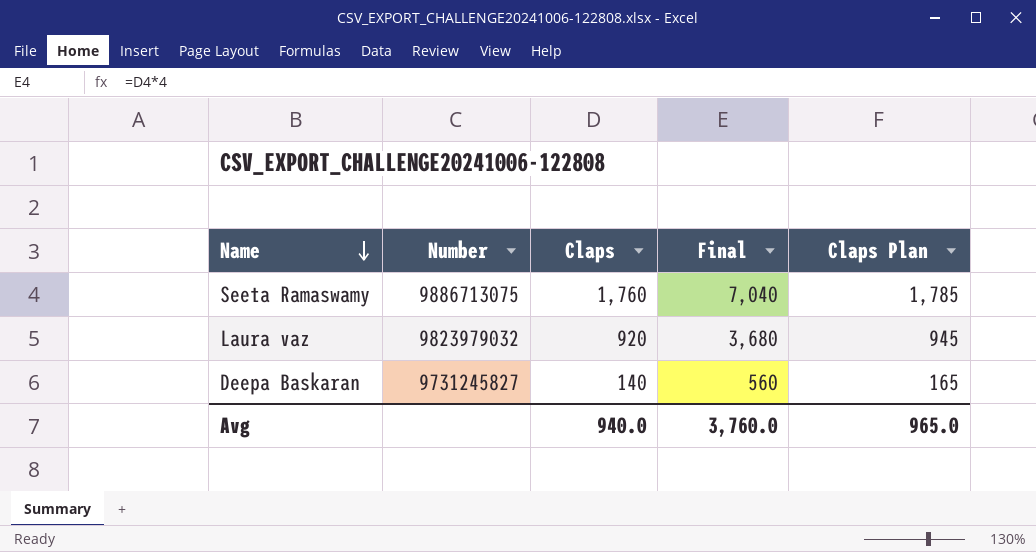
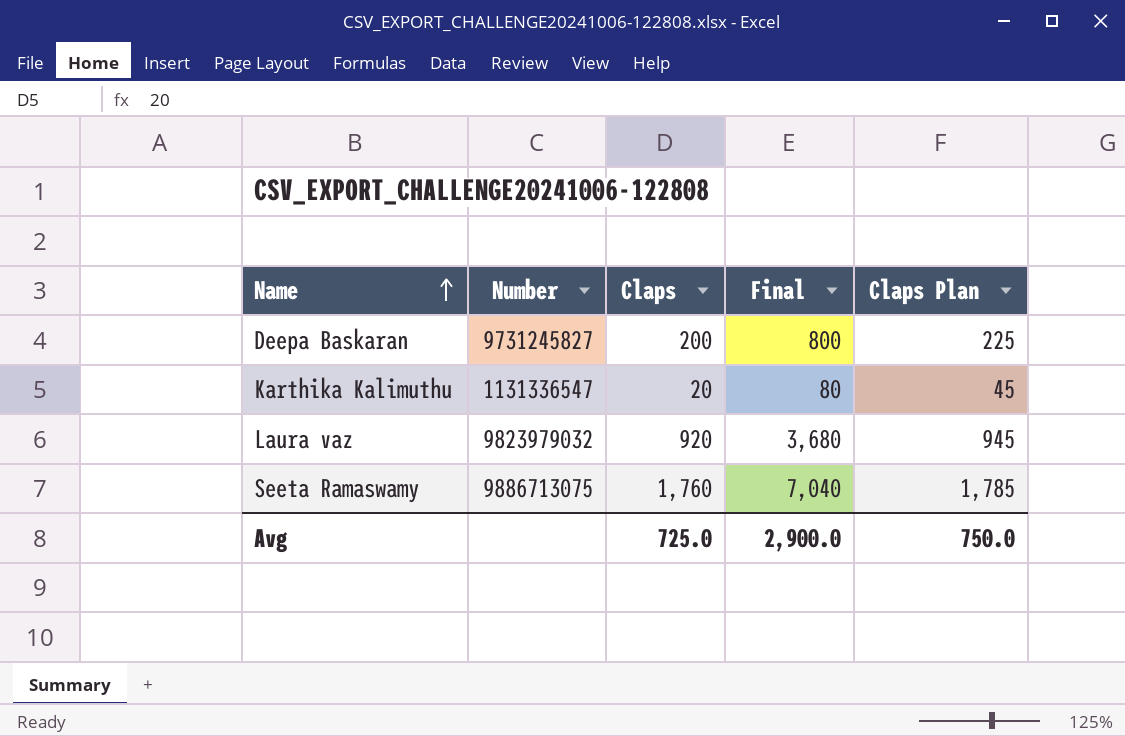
row order: Name descending -> Name ascending
Deepa Baskaran | Claps: 140 -> 200
Deepa Baskaran | Final: 560 -> 800
Deepa Baskaran | Claps Plan: 165 -> 225
row Karthika Kalimuthu: none -> 1131336547 | 20 | 80 | 45
Avg | Claps: 940.0 -> 725.0
Avg | Final: 3,760.0 -> 2,900.0
Avg | Claps Plan: 965.0 -> 750.0

